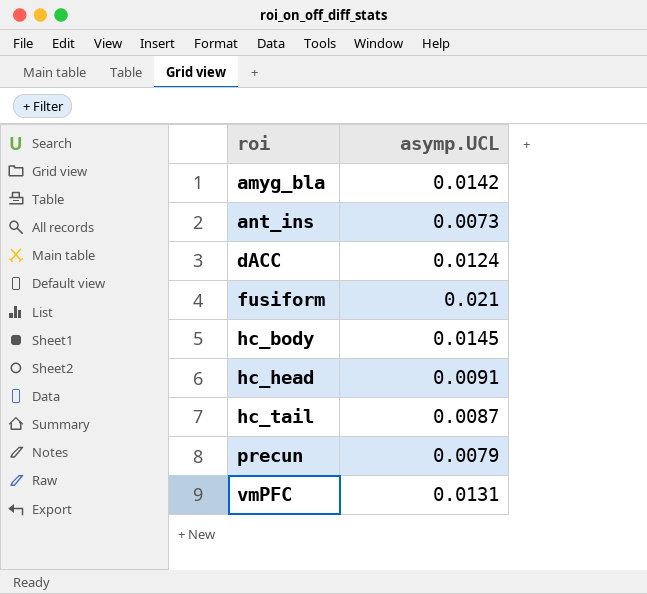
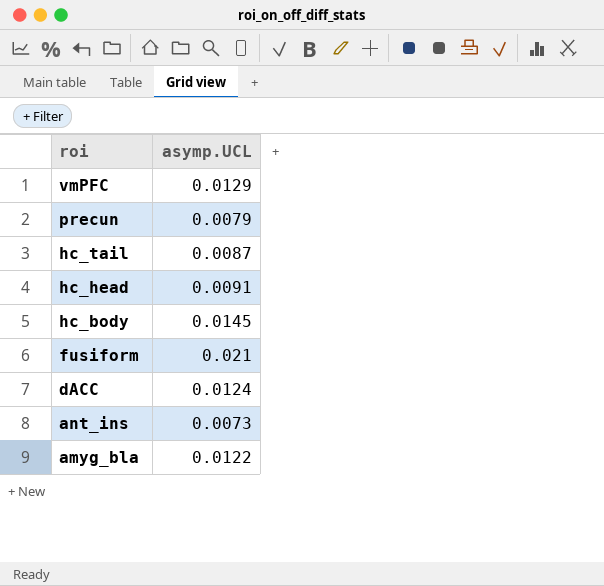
row order: roi ascending -> roi descending
vmPFC | asymp.UCL: 0.0131 -> 0.0129
amyg_bla | asymp.UCL: 0.0142 -> 0.0122

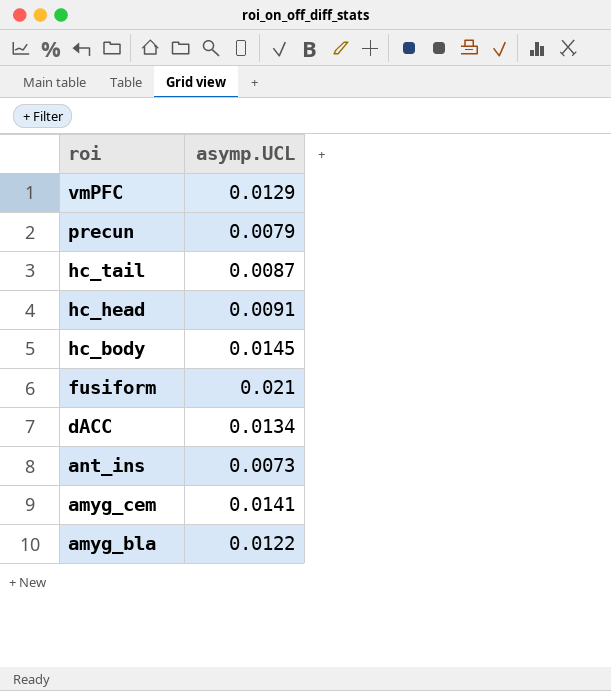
dACC | asymp.UCL: 0.0124 -> 0.0134
row amyg_cem: none -> 0.0141

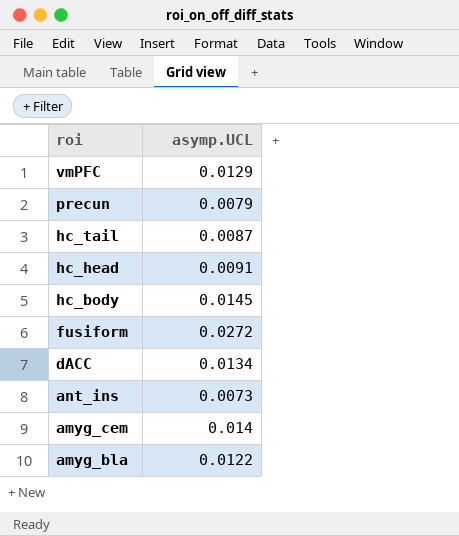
fusiform | asymp.UCL: 0.021 -> 0.0272
amyg_cem | asymp.UCL: 0.0141 -> 0.014

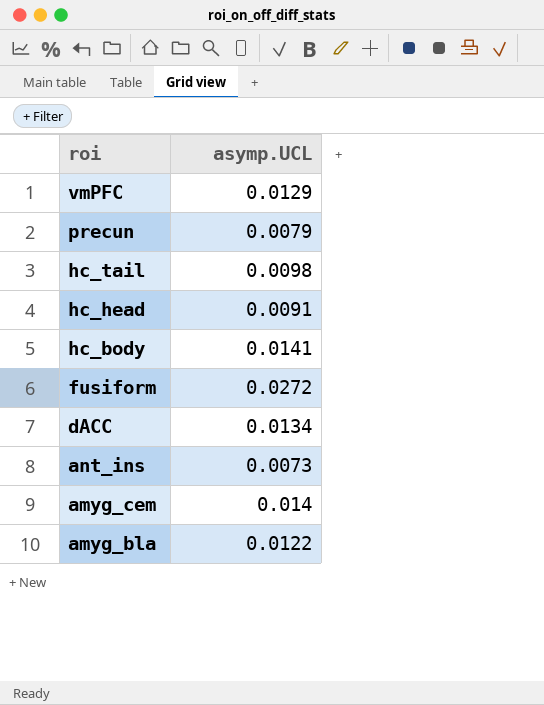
hc_tail | asymp.UCL: 0.0087 -> 0.0098
hc_body | asymp.UCL: 0.0145 -> 0.0141

